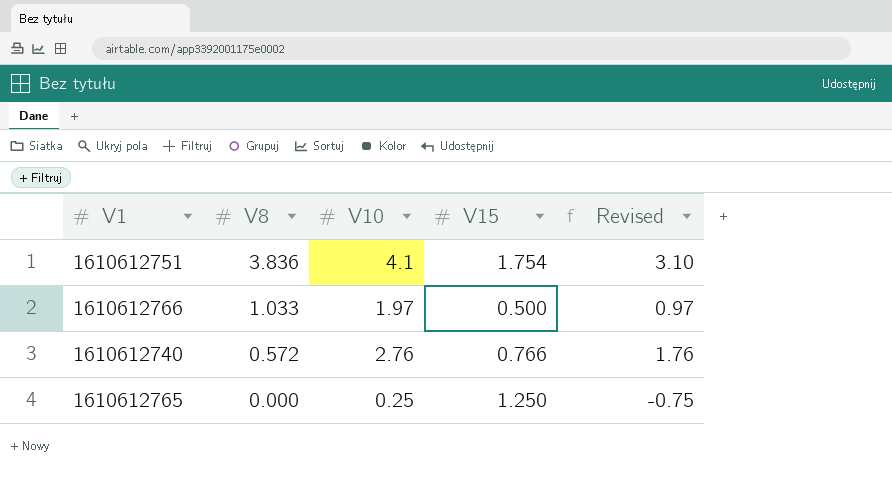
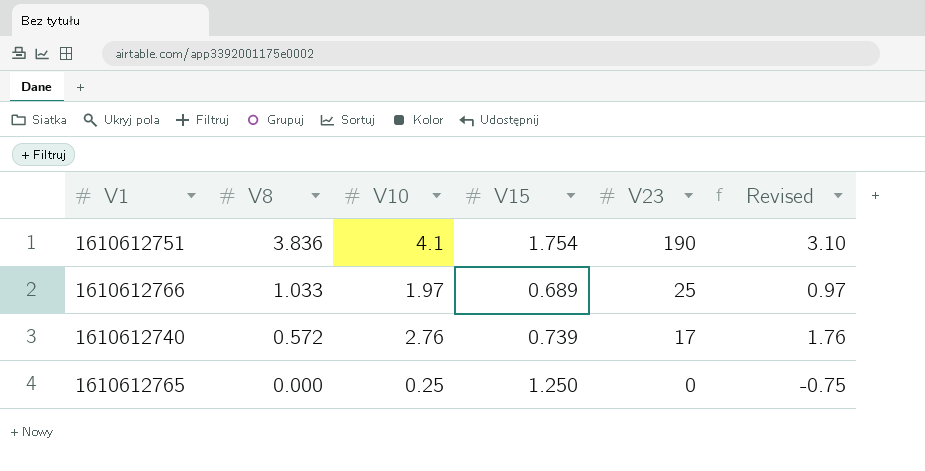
column V23 | position: none -> 5
1610612766 | V15: 0.500 -> 0.689
1610612740 | V15: 0.766 -> 0.739

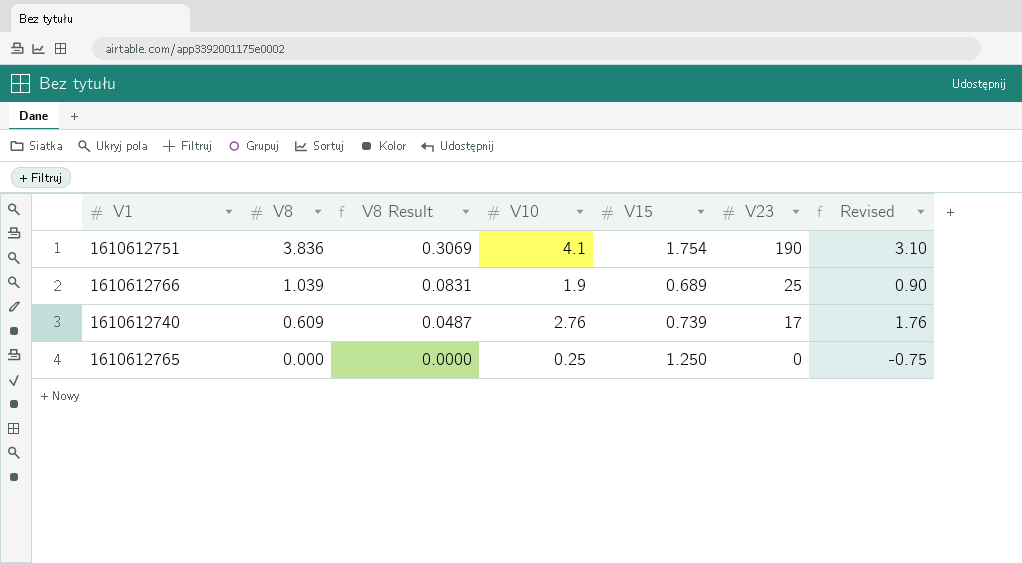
column V8 Result | formula: none -> [V8] * 0.08
1610612766 | V8: 1.033 -> 1.039
1610612766 | V10: 1.97 -> 1.9
1610612766 | Revised: 0.97 -> 0.90
1610612740 | V8: 0.572 -> 0.609

